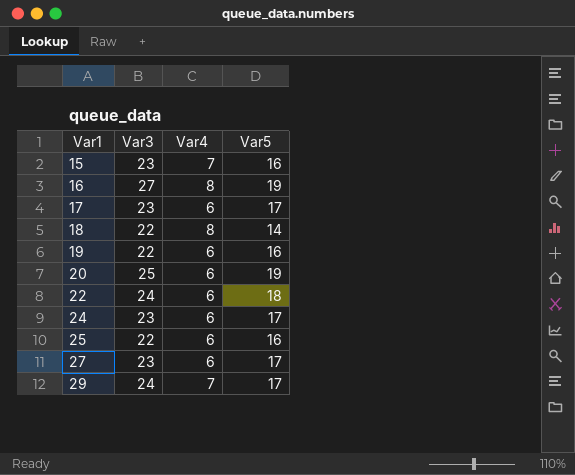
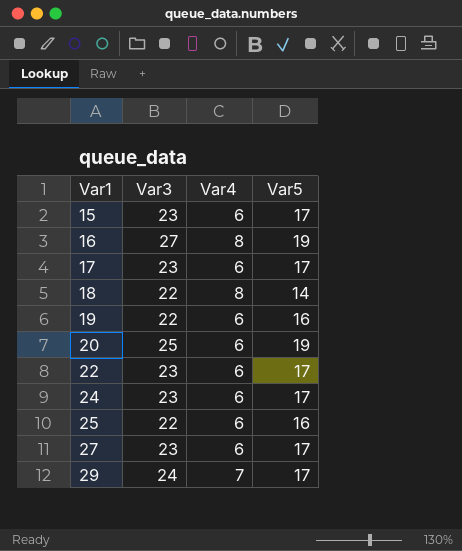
15 | Var4: 7 -> 6
15 | Var5: 16 -> 17
22 | Var3: 24 -> 23
22 | Var5: 18 -> 17

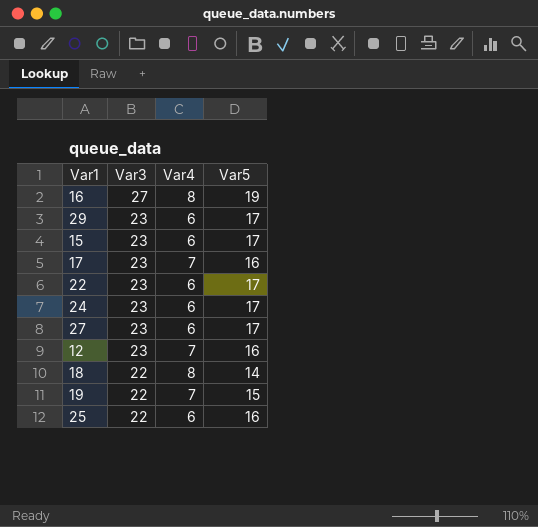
row order: Var1 ascending -> Var3 descending
row 20: 25 | 6 | 19 -> none
29 | Var3: 24 -> 23
29 | Var4: 7 -> 6
17 | Var4: 6 -> 7
17 | Var5: 17 -> 16
row 12: none -> 23 | 7 | 16
19 | Var4: 6 -> 7
19 | Var5: 16 -> 15

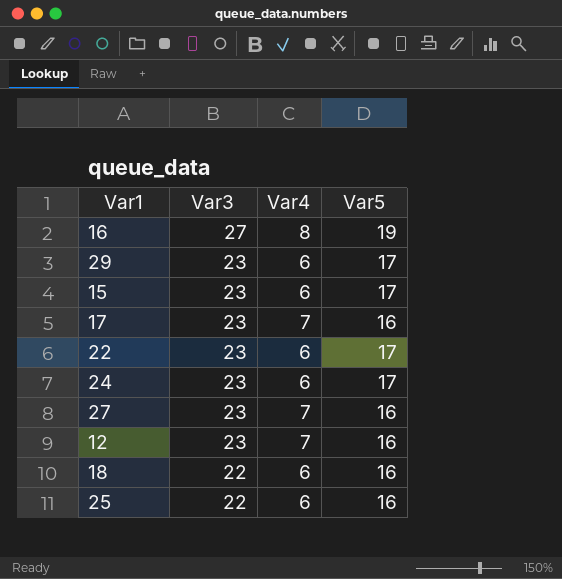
row 19: 22 | 7 | 15 -> none
27 | Var4: 6 -> 7
27 | Var5: 17 -> 16
18 | Var4: 8 -> 6
18 | Var5: 14 -> 16

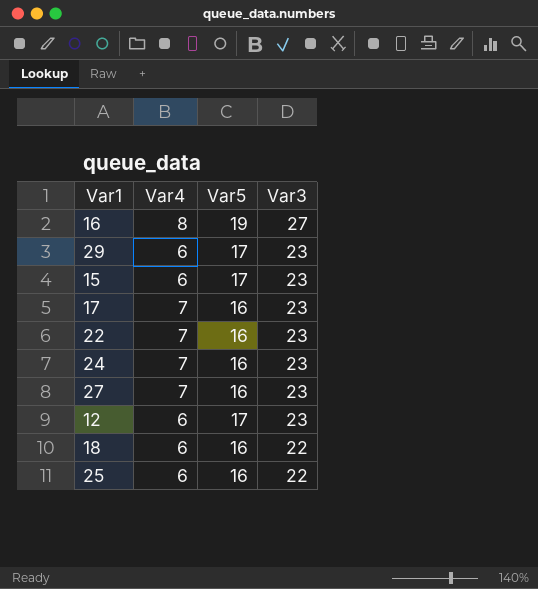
column Var3 | position: 2 -> 4
22 | Var4: 6 -> 7
22 | Var5: 17 -> 16
24 | Var4: 6 -> 7
24 | Var5: 17 -> 16
12 | Var4: 7 -> 6
12 | Var5: 16 -> 17

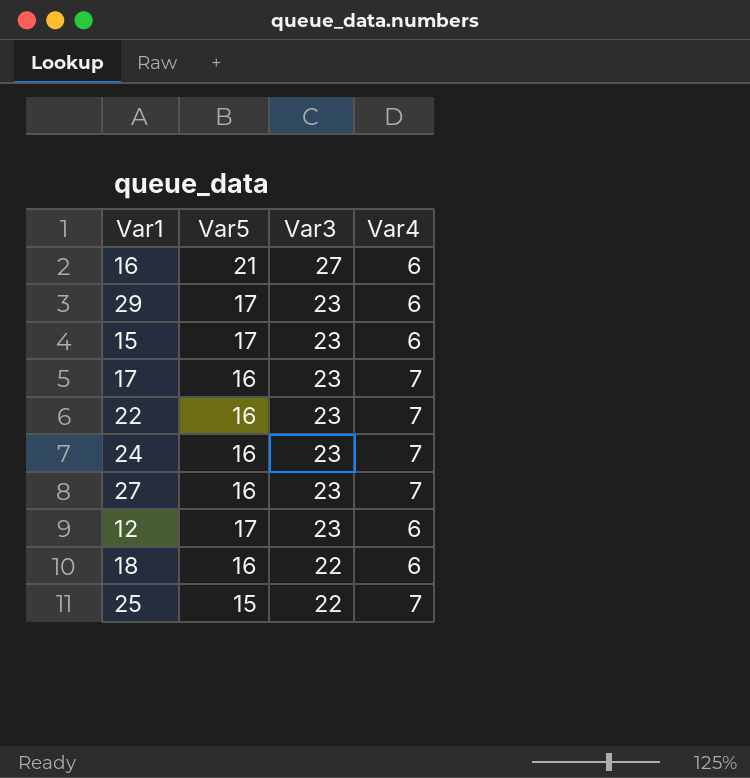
column Var4 | position: 2 -> 4
16 | Var5: 19 -> 21
16 | Var4: 8 -> 6
25 | Var5: 16 -> 15
25 | Var4: 6 -> 7

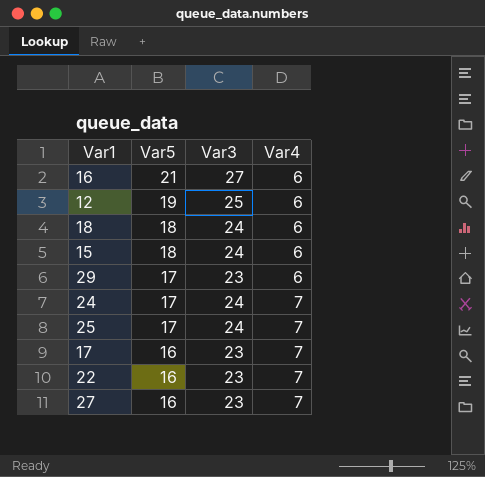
row order: Var3 descending -> Var5 descending
12 | Var5: 17 -> 19
12 | Var3: 23 -> 25
18 | Var5: 16 -> 18
18 | Var3: 22 -> 24
15 | Var5: 17 -> 18
15 | Var3: 23 -> 24
24 | Var5: 16 -> 17
24 | Var3: 23 -> 24
25 | Var5: 15 -> 17
25 | Var3: 22 -> 24

